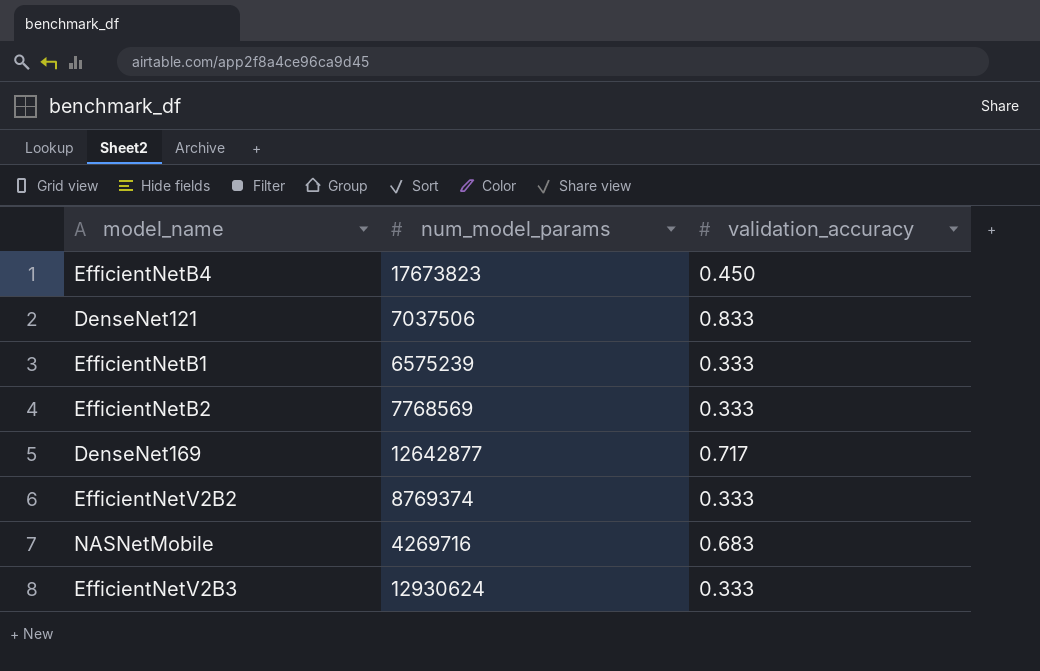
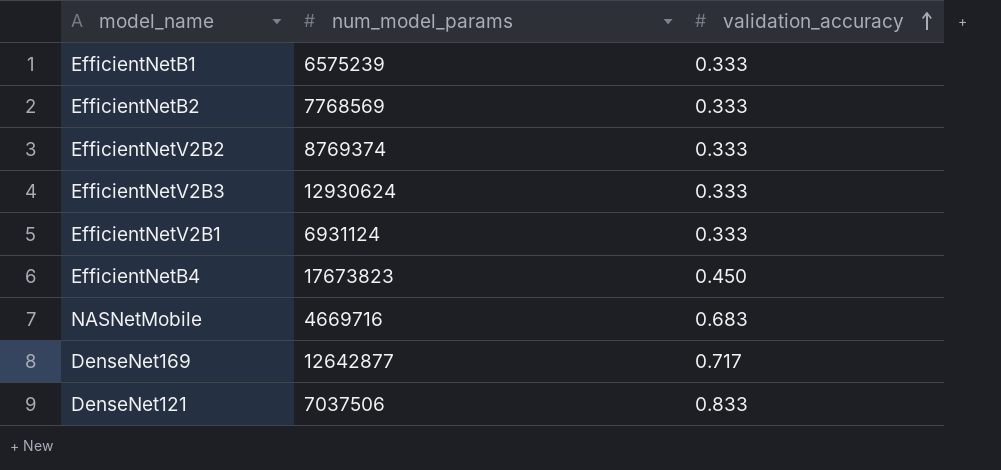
row order: none -> validation_accuracy ascending
row EfficientNetV2B1: none -> 6931124 | 0.333
NASNetMobile | num_model_params: 4269716 -> 4669716

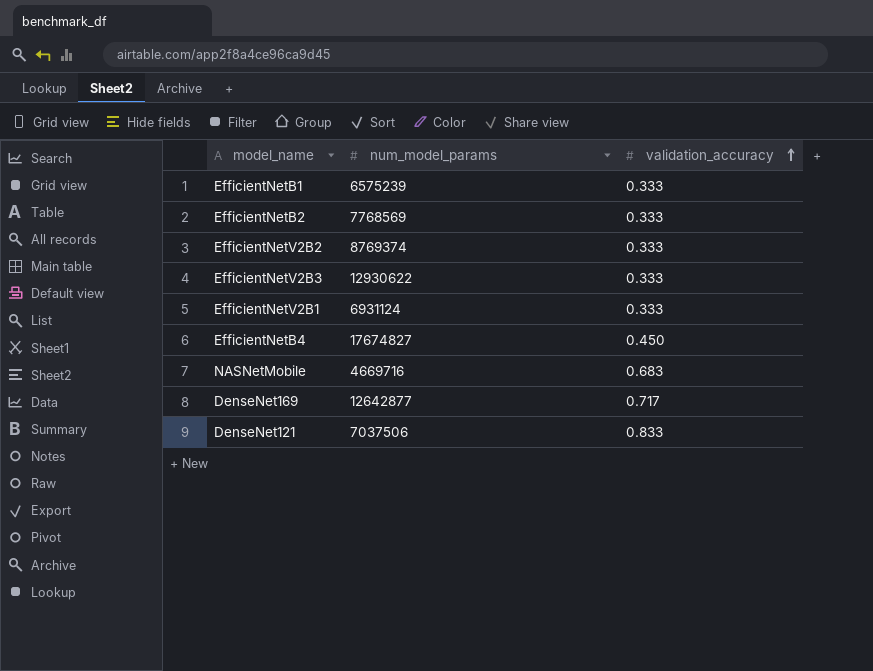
EfficientNetV2B3 | num_model_params: 12930624 -> 12930622
EfficientNetB4 | num_model_params: 17673823 -> 17674827

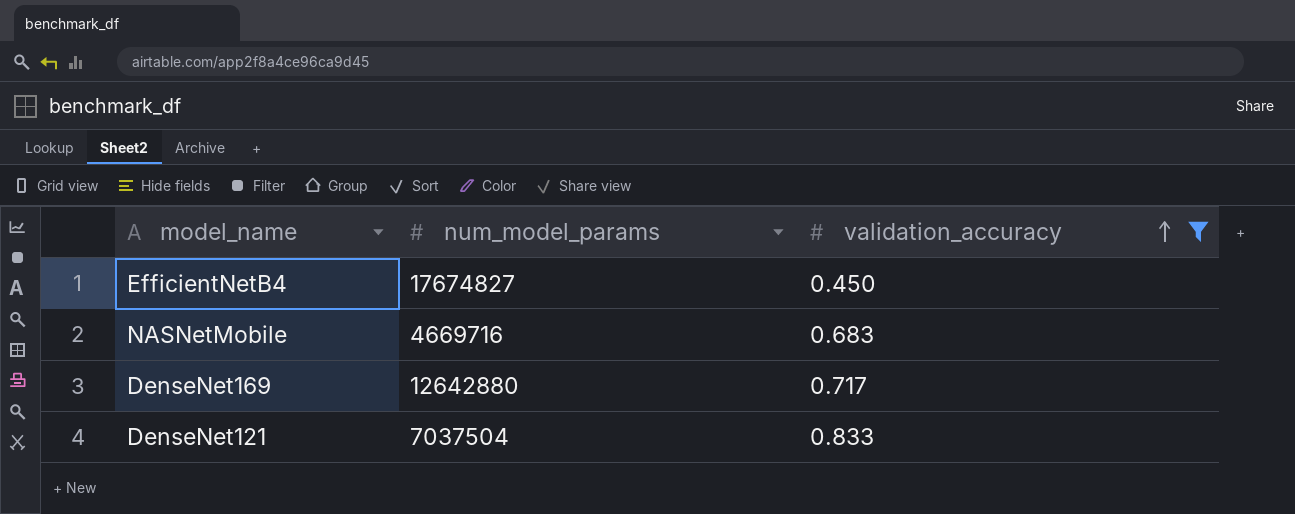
filter: none -> validation_accuracy != 0.333
DenseNet169 | num_model_params: 12642877 -> 12642880
DenseNet121 | num_model_params: 7037506 -> 7037504

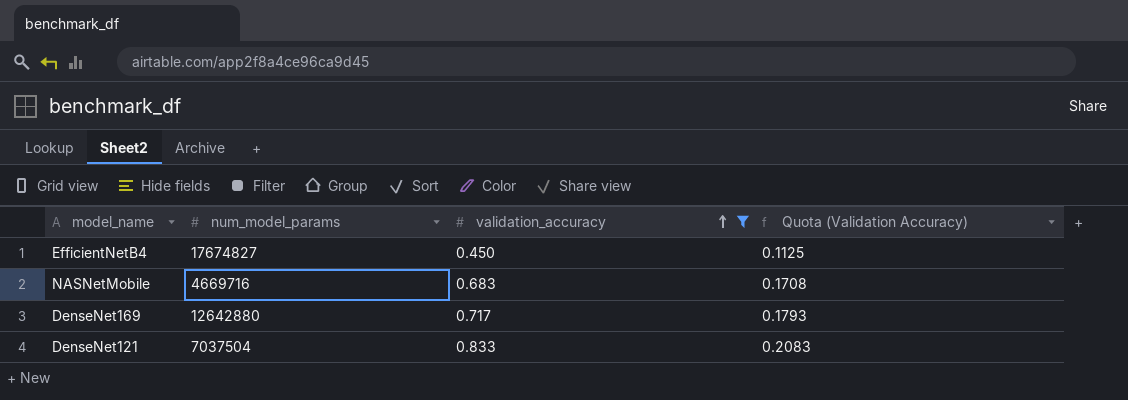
column Quota (Validation Accuracy) | formula: none -> [validation_accuracy] * 0.25

